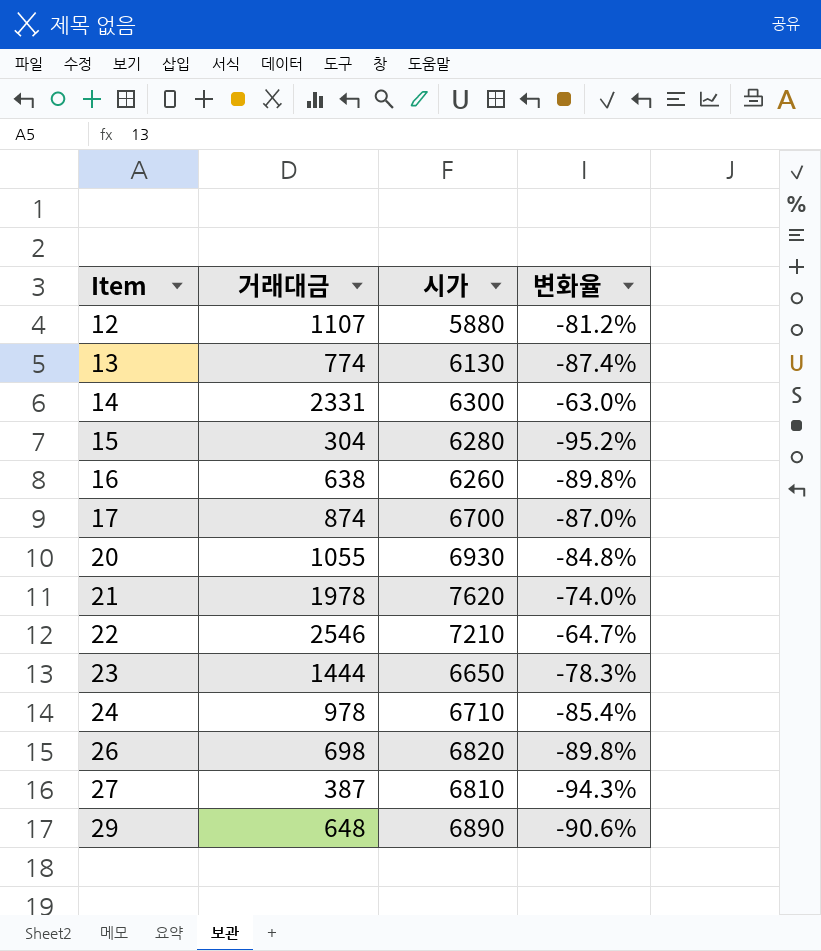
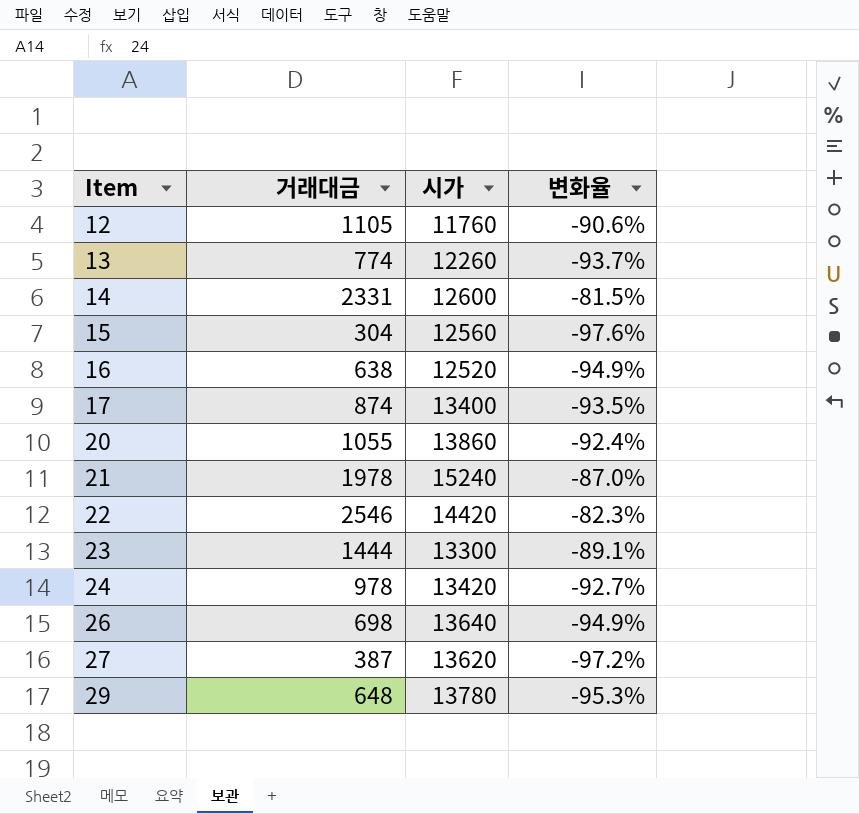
12 | 거래대금: 1107 -> 1105
12 | 시가: 5880 -> 11760
12 | 변화율: -81.2% -> -90.6%
13 | 시가: 6130 -> 12260
13 | 변화율: -87.4% -> -93.7%
14 | 시가: 6300 -> 12600
14 | 변화율: -63.0% -> -81.5%
15 | 시가: 6280 -> 12560
15 | 변화율: -95.2% -> -97.6%
16 | 시가: 6260 -> 12520
16 | 변화율: -89.8% -> -94.9%
17 | 시가: 6700 -> 13400
17 | 변화율: -87.0% -> -93.5%
20 | 시가: 6930 -> 13860
20 | 변화율: -84.8% -> -92.4%
21 | 시가: 7620 -> 15240
21 | 변화율: -74.0% -> -87.0%
22 | 시가: 7210 -> 14420
22 | 변화율: -64.7% -> -82.3%
23 | 시가: 6650 -> 13300
23 | 변화율: -78.3% -> -89.1%
24 | 시가: 6710 -> 13420
24 | 변화율: -85.4% -> -92.7%
26 | 시가: 6820 -> 13640
26 | 변화율: -89.8% -> -94.9%
27 | 시가: 6810 -> 13620
27 | 변화율: -94.3% -> -97.2%
29 | 시가: 6890 -> 13780
29 | 변화율: -90.6% -> -95.3%

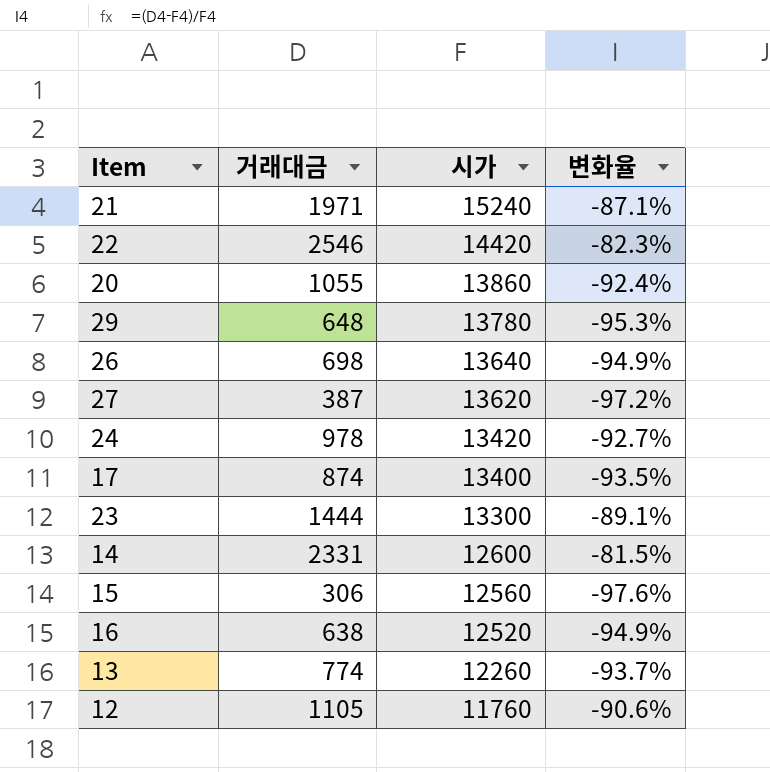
row order: Item ascending -> 시가 descending
21 | 거래대금: 1978 -> 1971
21 | 변화율: -87.0% -> -87.1%
15 | 거래대금: 304 -> 306

